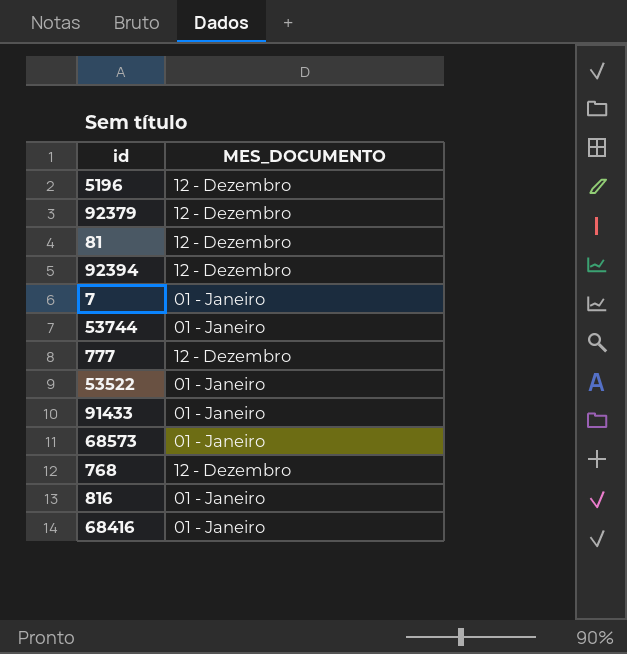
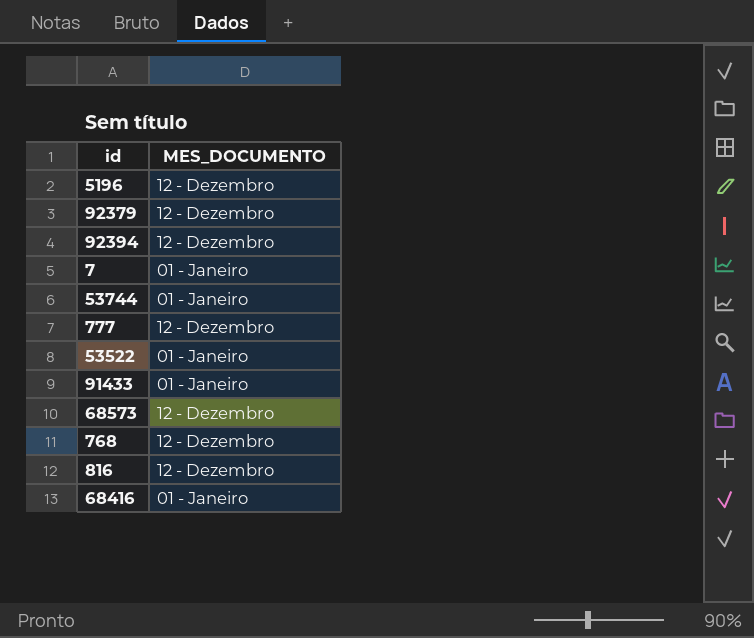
row 81: 12 - Dezembro -> none
68573 | MES_DOCUMENTO: 01 - Janeiro -> 12 - Dezembro
816 | MES_DOCUMENTO: 01 - Janeiro -> 12 - Dezembro

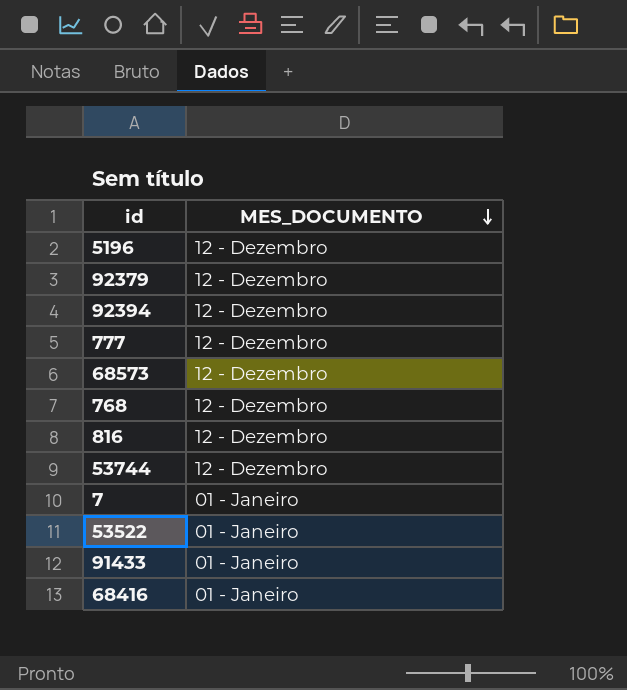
row order: none -> MES_DOCUMENTO descending
53744 | MES_DOCUMENTO: 01 - Janeiro -> 12 - Dezembro

